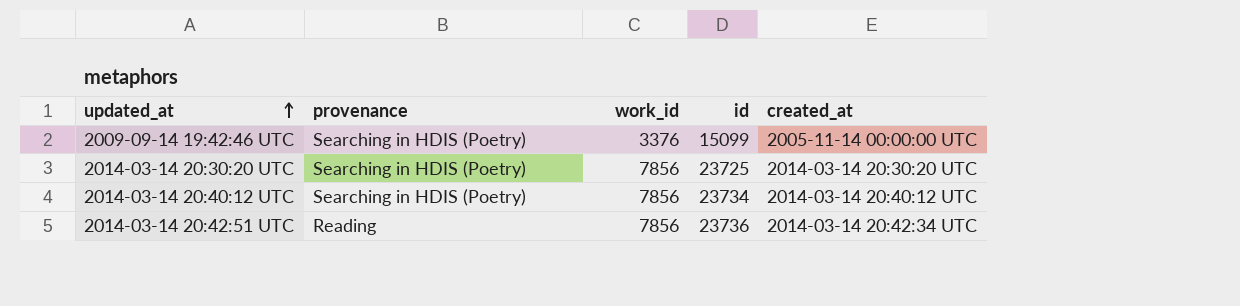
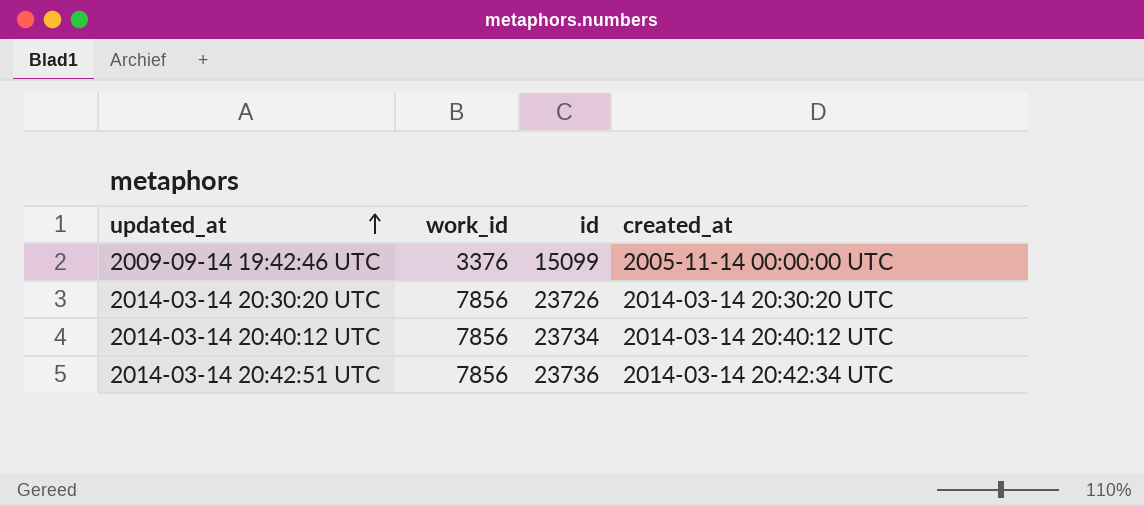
column provenance | position: 2 -> none
2014-03-14 20:30:20 UTC | id: 23725 -> 23726

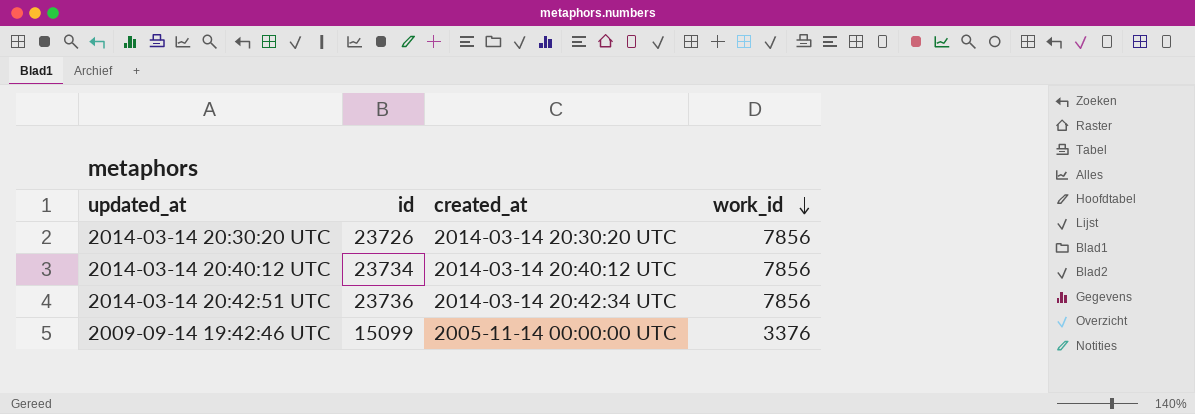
row order: updated_at ascending -> work_id descending
column work_id | position: 2 -> 4

